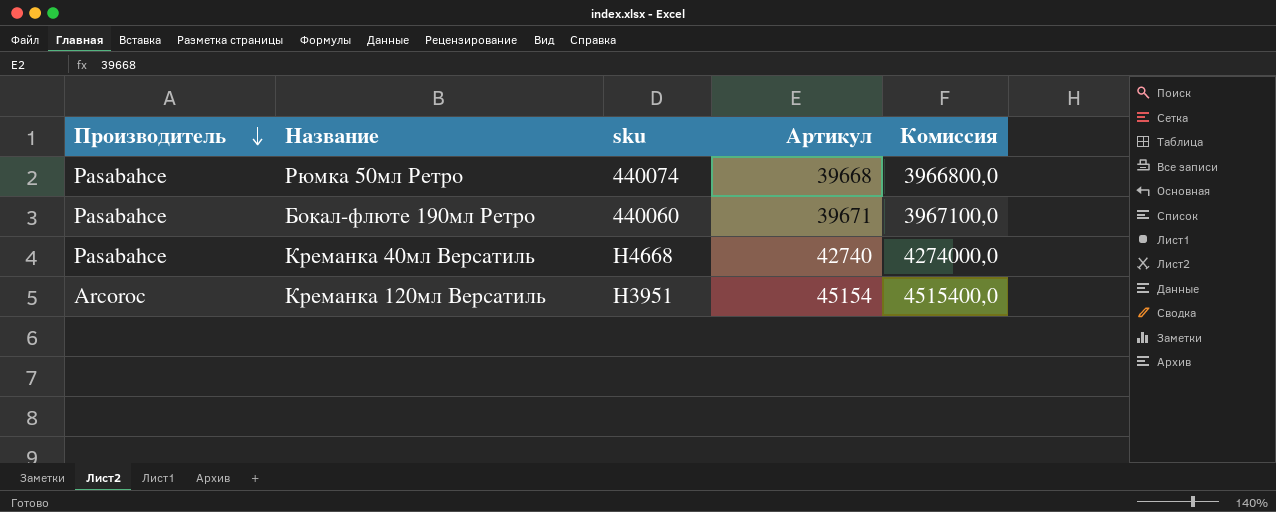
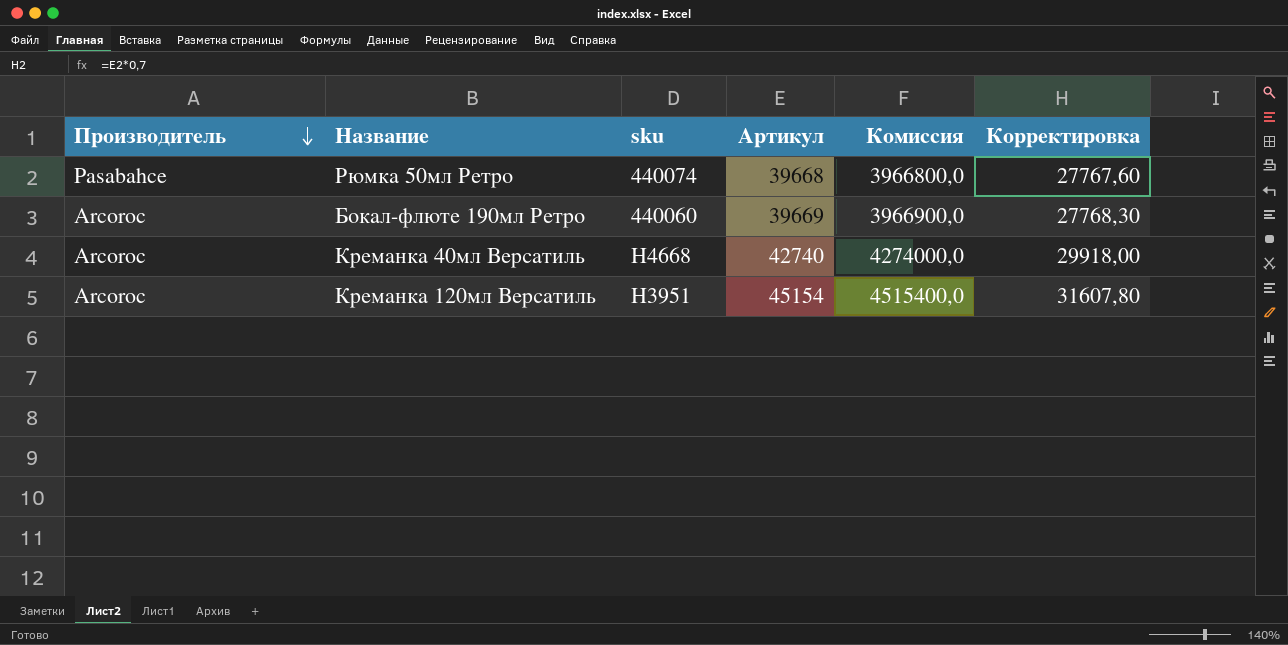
column Корректировка | formula: none -> [Артикул] * 0,7
Бокал-флюте 190мл Ретро | Производитель: Pasabahce -> Arcoroc
Бокал-флюте 190мл Ретро | Артикул: 39671 -> 39669
Бокал-флюте 190мл Ретро | Комиссия: 3967100,0 -> 3966900,0
Креманка 40мл Версатиль | Производитель: Pasabahce -> Arcoroc

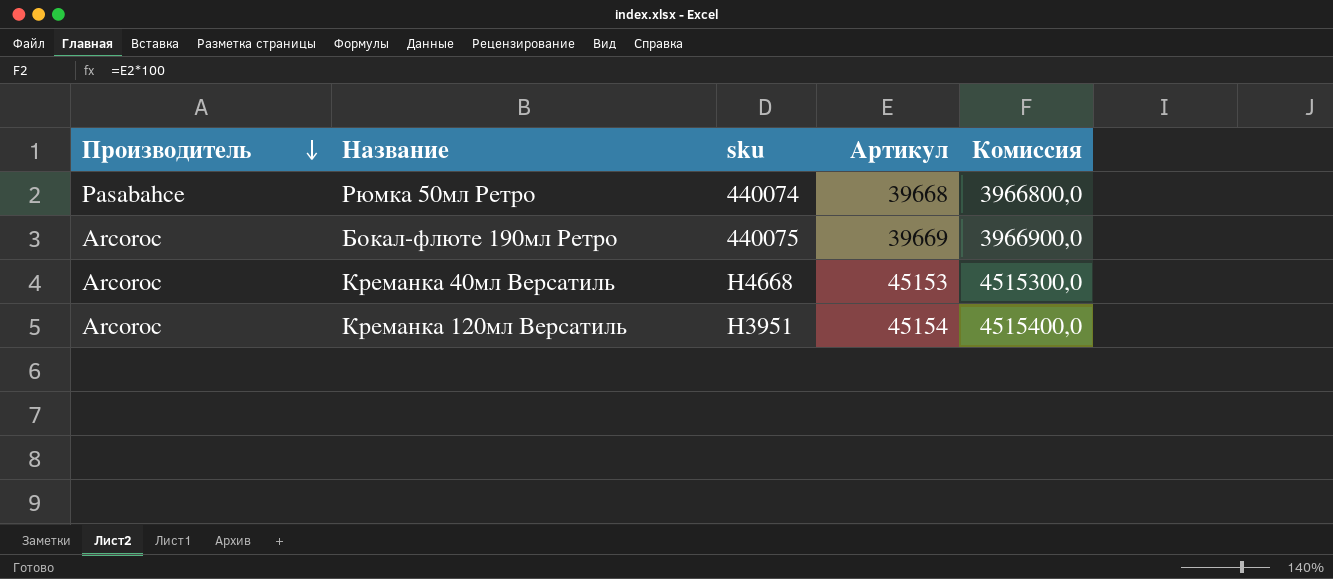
column Корректировка | formula: [Артикул] * 0,7 -> none
Бокал-флюте 190мл Ретро | sku: 440060 -> 440075
Креманка 40мл Версатиль | Артикул: 42740 -> 45153
Креманка 40мл Версатиль | Комиссия: 4274000,0 -> 4515300,0

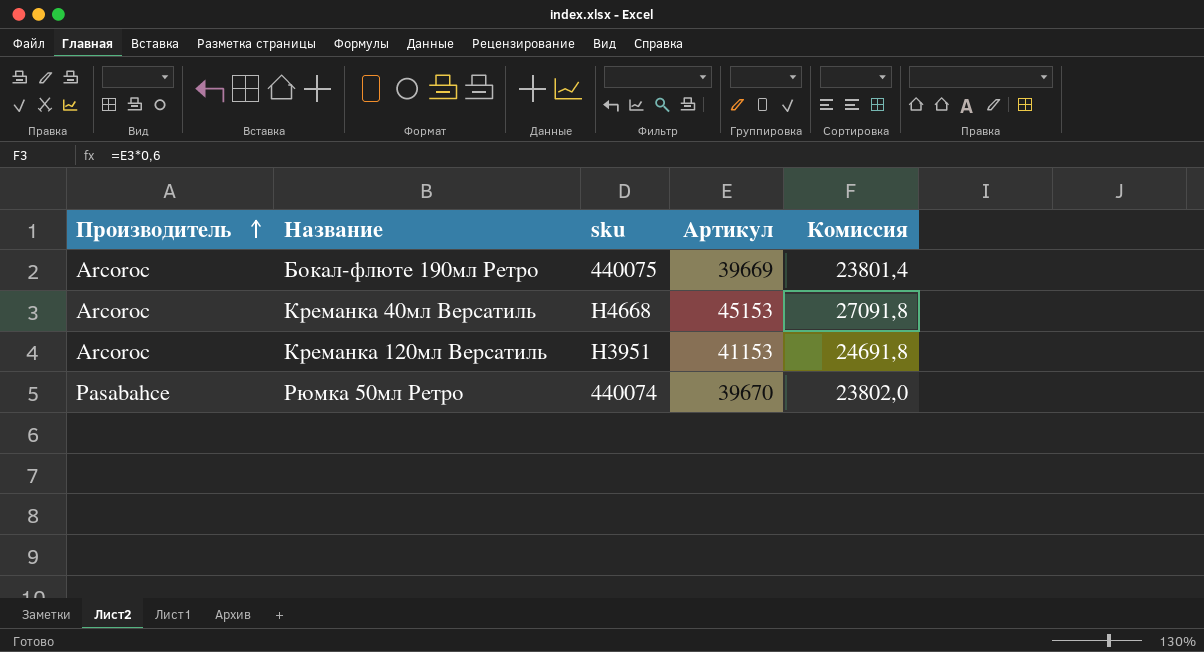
row order: Производитель descending -> Производитель ascending
column Комиссия | formula: [Артикул] * 100 -> [Артикул] * 0,6
Креманка 120мл Версатиль | Артикул: 45154 -> 41153
Рюмка 50мл Ретро | Артикул: 39668 -> 39670

